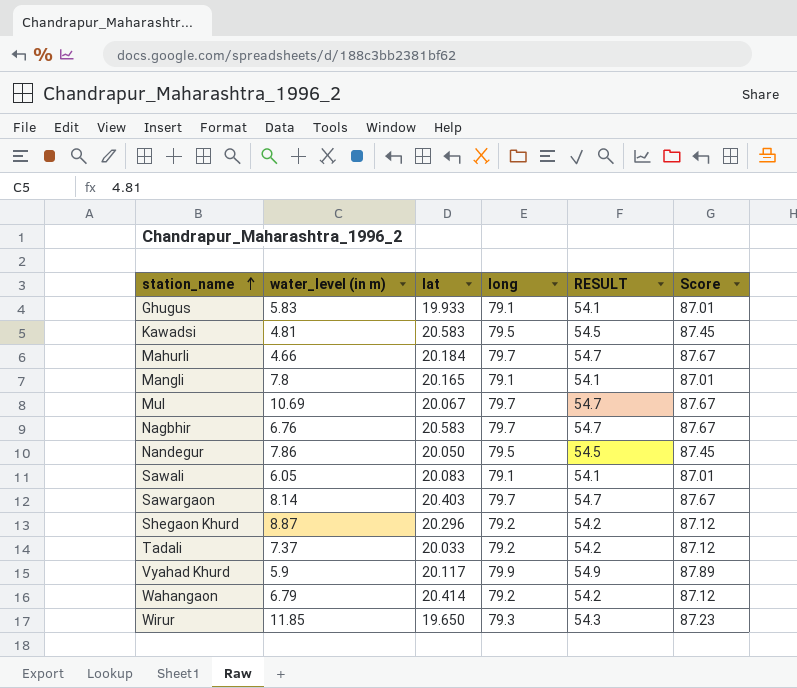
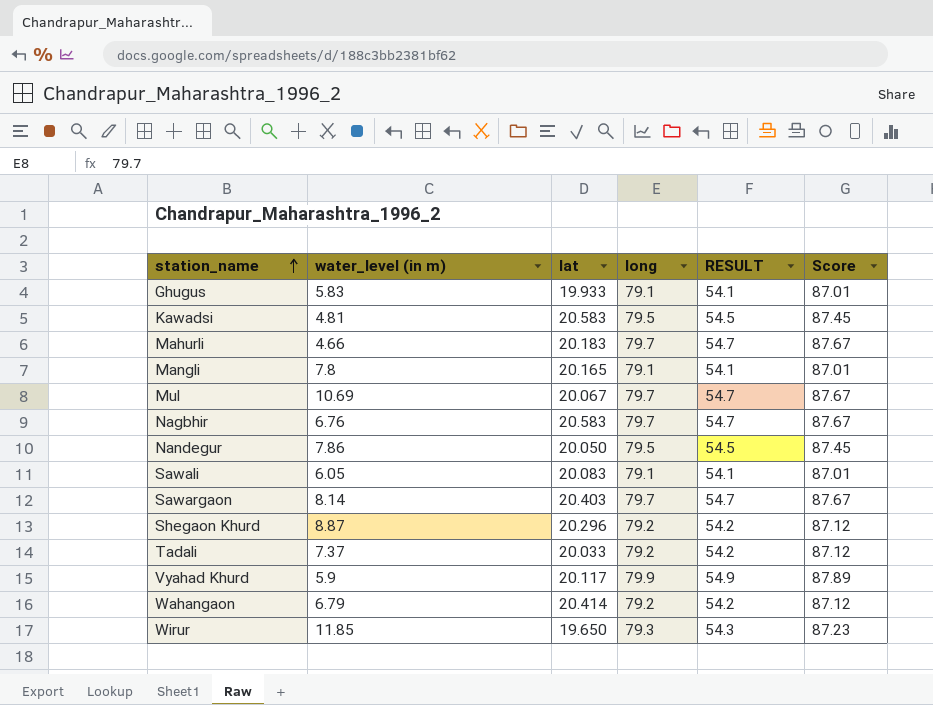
Mahurli | lat: 20.184 -> 20.183

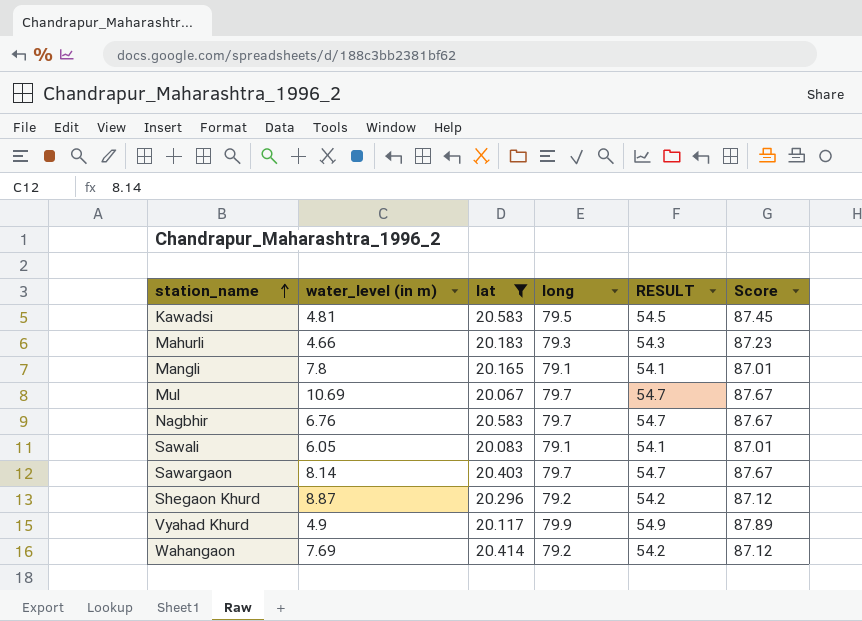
filter: none -> lat >= 20.067
Mahurli | long: 79.7 -> 79.3
Mahurli | RESULT: 54.7 -> 54.3
Mahurli | Score: 87.67 -> 87.23
Vyahad Khurd | water_level (in m): 5.9 -> 4.9
Wahangaon | water_level (in m): 6.79 -> 7.69

